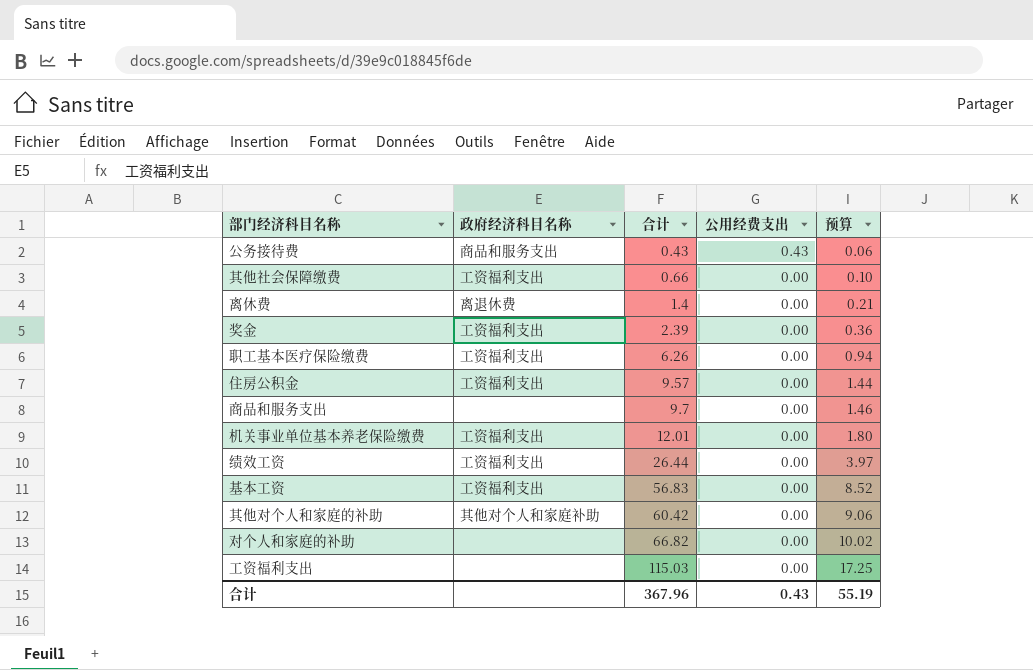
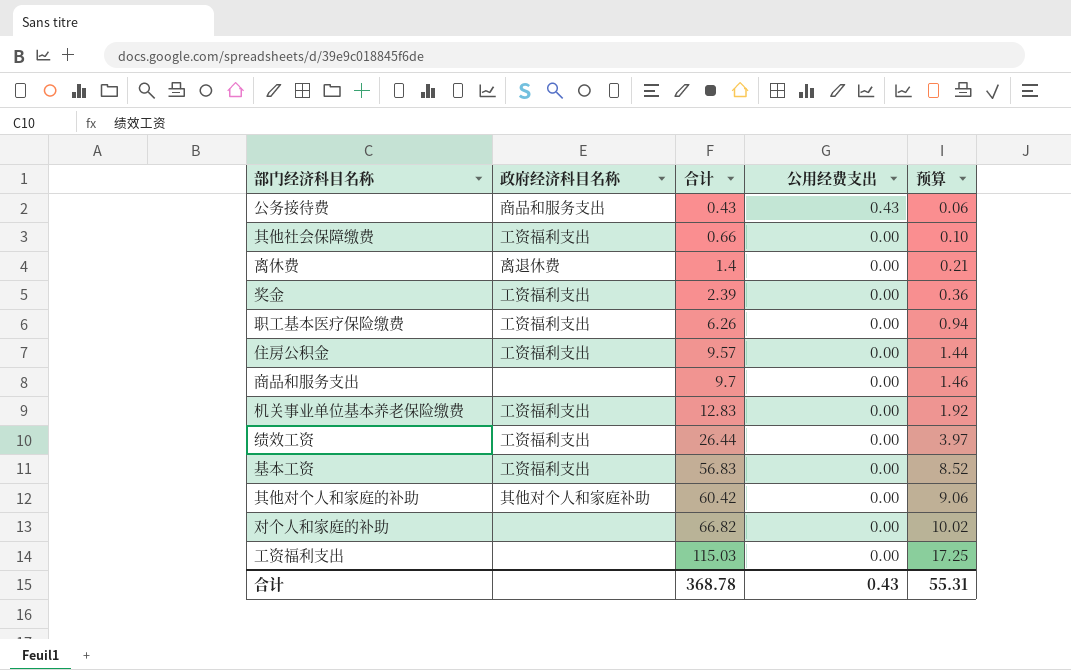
机关事业单位基本养老保险缴费 | 合计: 12.01 -> 12.83
机关事业单位基本养老保险缴费 | 预算: 1.80 -> 1.92
合计 | 合计: 367.96 -> 368.78
合计 | 预算: 55.19 -> 55.31

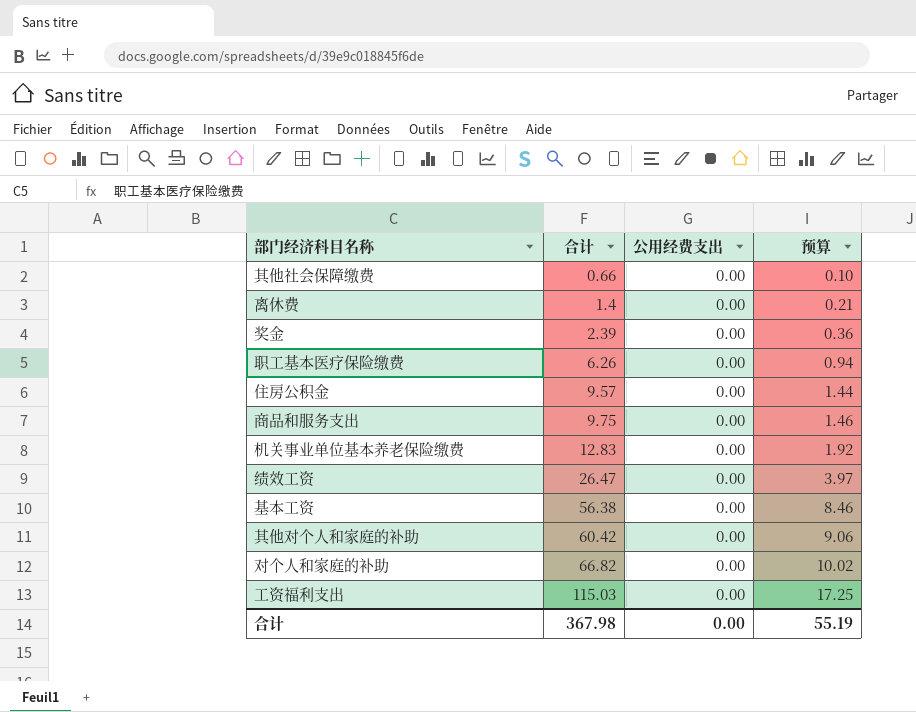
column 政府经济科目名称 | position: 2 -> none
row 公务接待费: 商品和服务支出 | 0.43 | 0.43 | 0.06 -> none
商品和服务支出 | 合计: 9.7 -> 9.75
绩效工资 | 合计: 26.44 -> 26.47
基本工资 | 合计: 56.83 -> 56.38
基本工资 | 预算: 8.52 -> 8.46
合计 | 合计: 368.78 -> 367.98
合计 | 公用经费支出: 0.43 -> 0.00
合计 | 预算: 55.31 -> 55.19

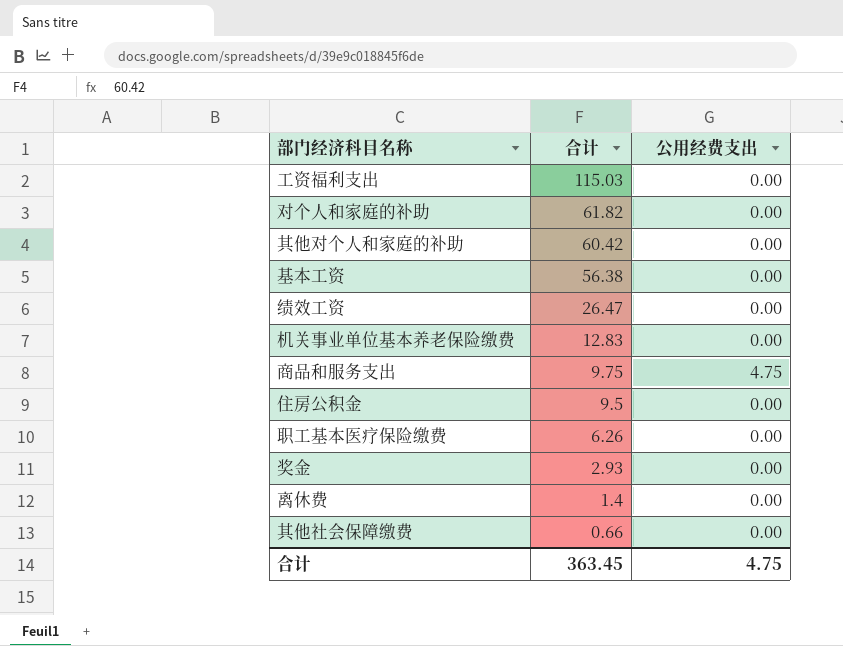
row order: 合计 ascending -> 合计 descending
column 预算 | formula: [合计] * 0.15 -> none
对个人和家庭的补助 | 合计: 66.82 -> 61.82
商品和服务支出 | 公用经费支出: 0.00 -> 4.75
住房公积金 | 合计: 9.57 -> 9.5
奖金 | 合计: 2.39 -> 2.93
合计 | 合计: 367.98 -> 363.45
合计 | 公用经费支出: 0.00 -> 4.75

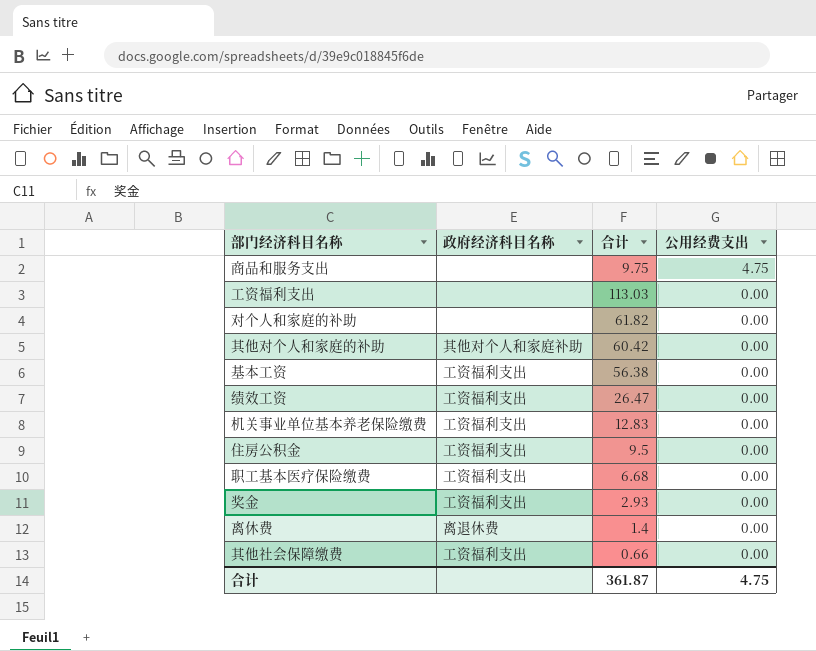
row order: 合计 descending -> 公用经费支出 descending
column 政府经济科目名称 | position: none -> 2
工资福利支出 | 合计: 115.03 -> 113.03
职工基本医疗保险缴费 | 合计: 6.26 -> 6.68
合计 | 合计: 363.45 -> 361.87

